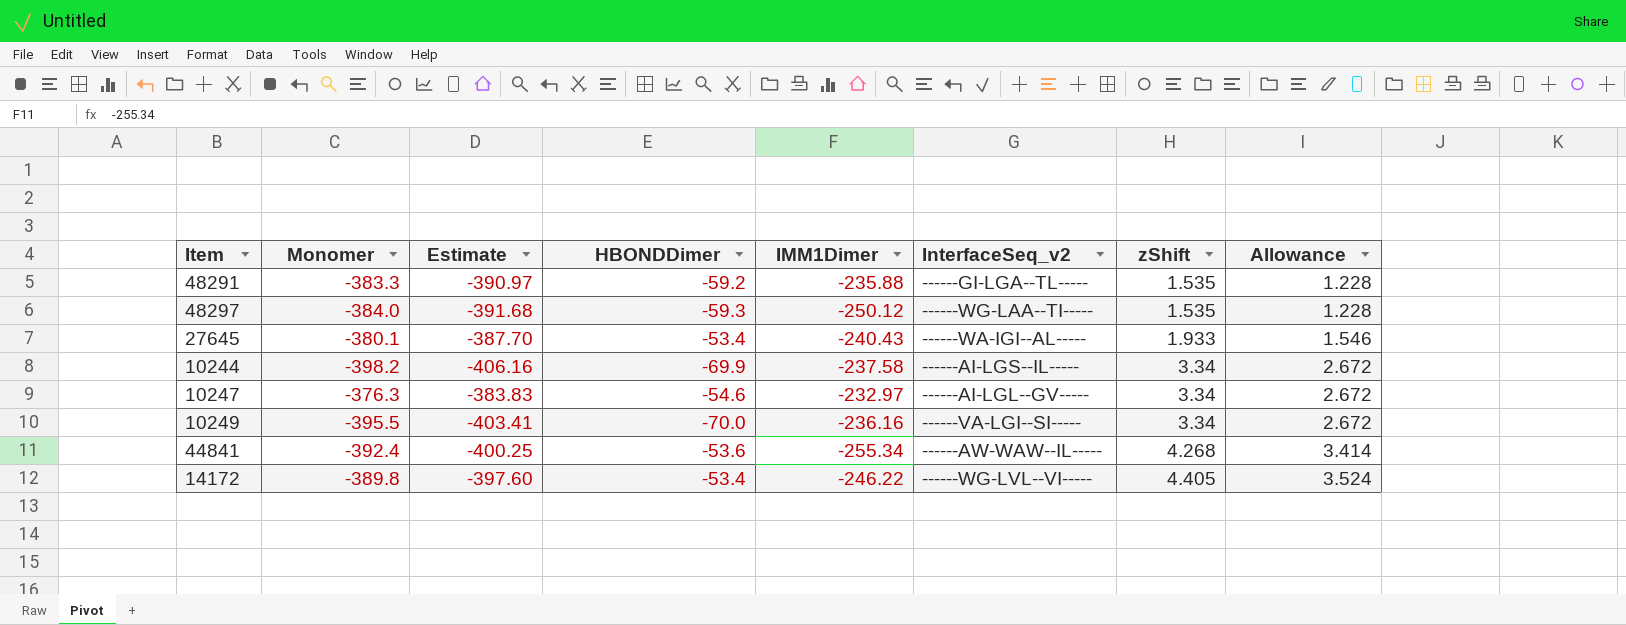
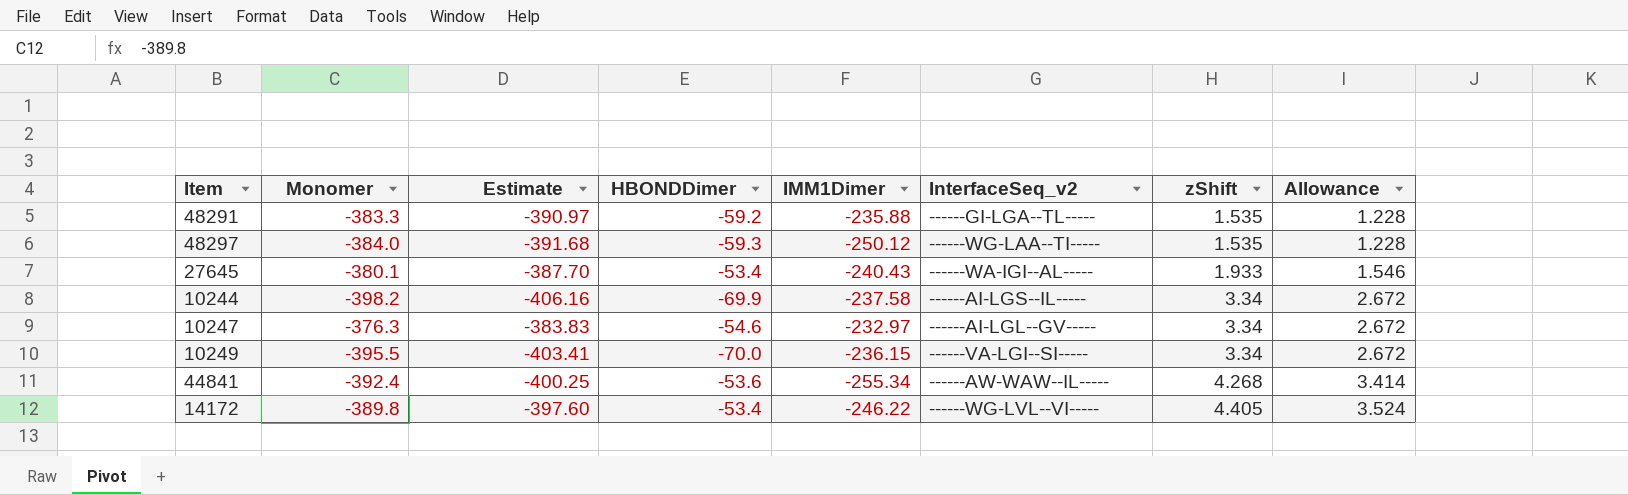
10249 | IMM1Dimer: -236.16 -> -236.15

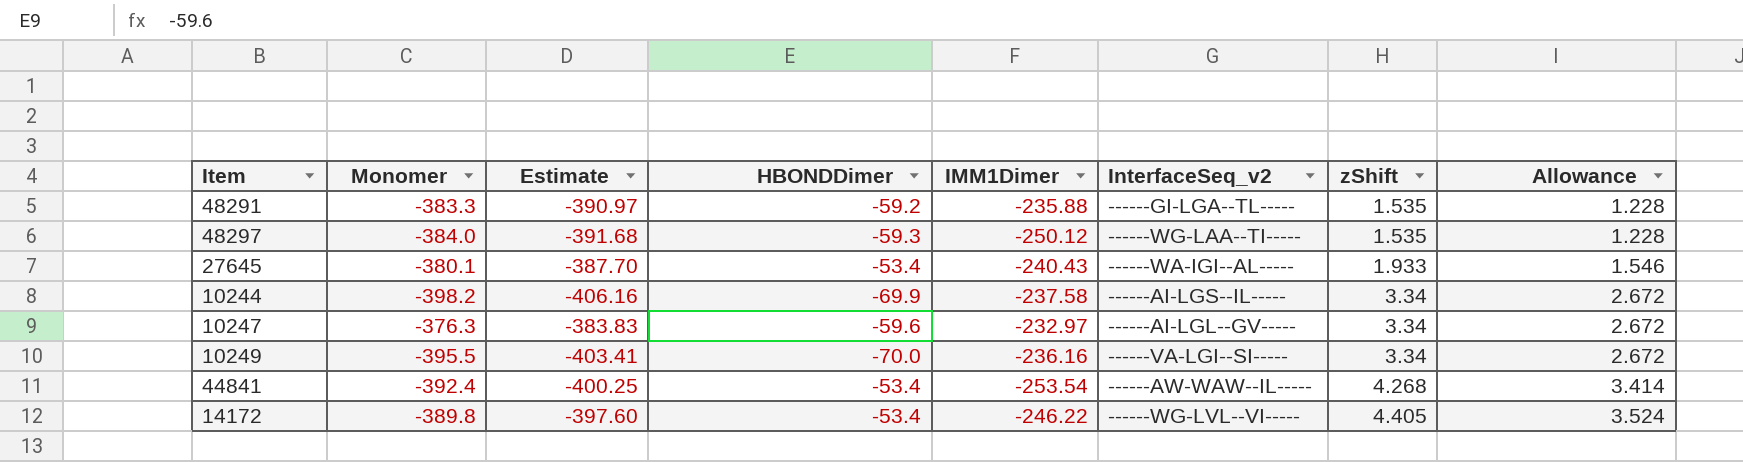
10247 | HBONDDimer: -54.6 -> -59.6
10249 | IMM1Dimer: -236.15 -> -236.16
44841 | HBONDDimer: -53.6 -> -53.4
44841 | IMM1Dimer: -255.34 -> -253.54

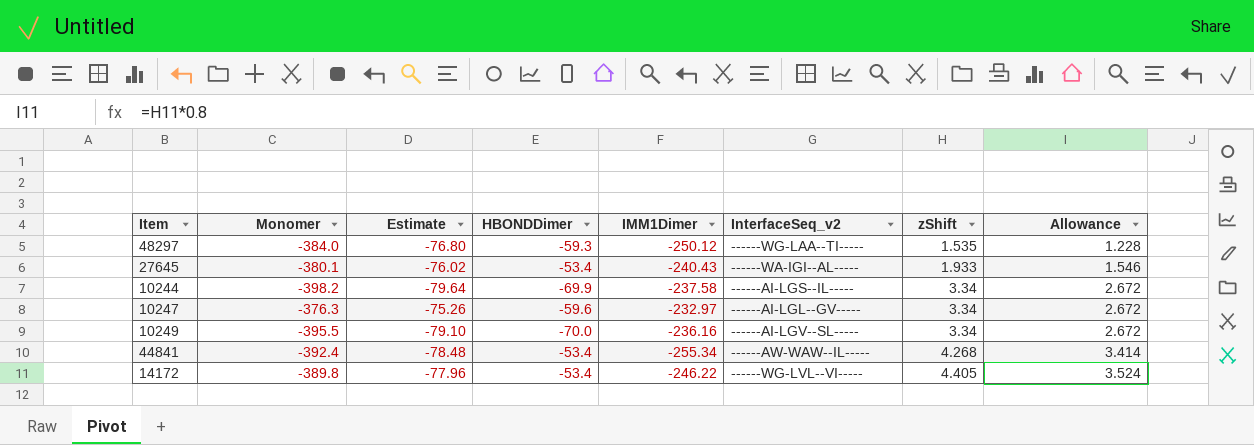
column Estimate | formula: [Monomer] * 1.02 -> [Monomer] * 0.2
row 48291: -383.3 | -390.97 | -59.2 | -235.88 | ------GI-LGA--TL----- | 1.535 | 1.228 -> none
10249 | InterfaceSeq_v2: ------VA-LGI--SI----- -> ------AI-LGV--SL-----
44841 | IMM1Dimer: -253.54 -> -255.34

